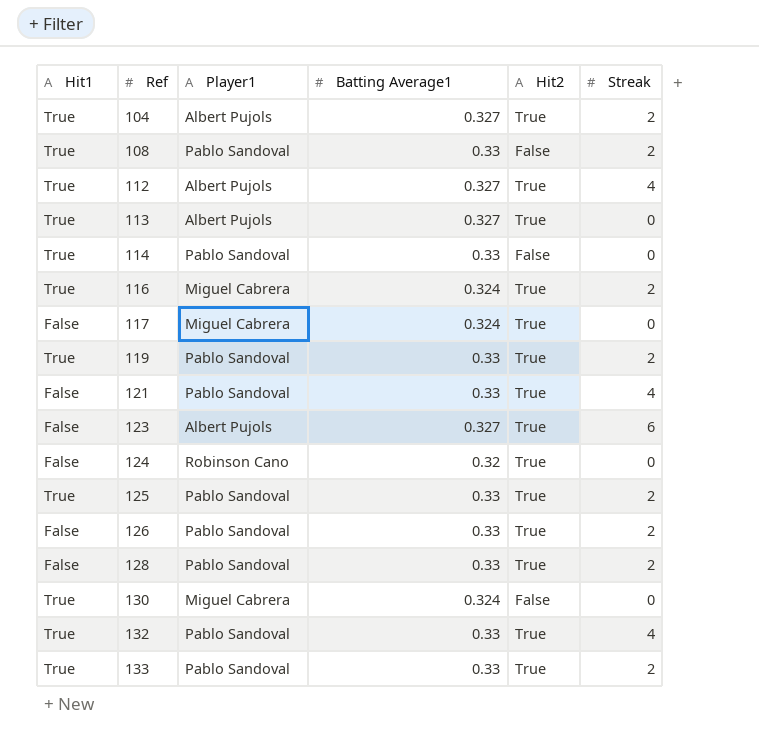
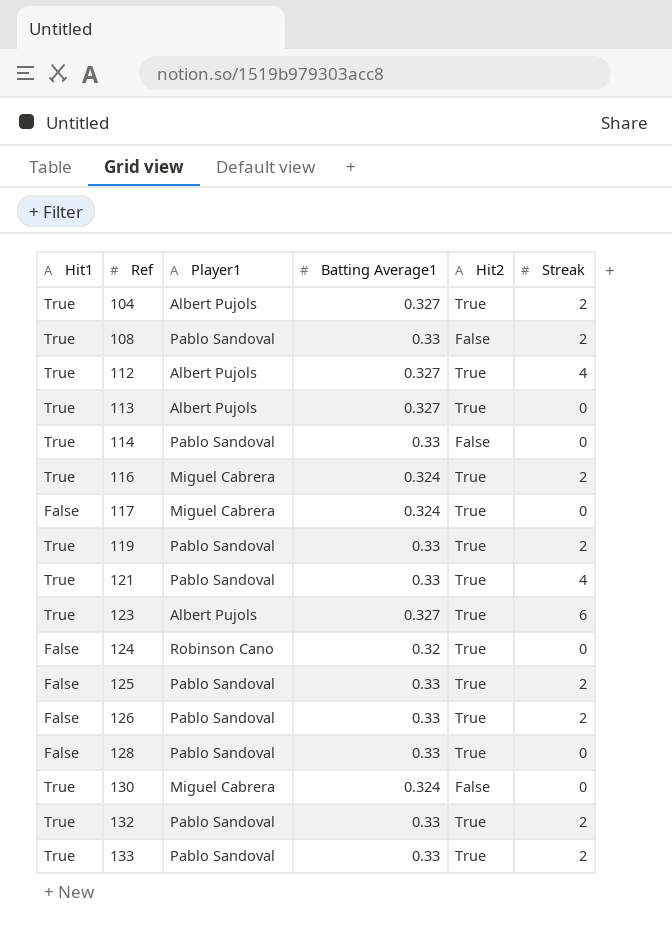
121 | Hit1: False -> True
123 | Hit1: False -> True
125 | Hit1: True -> False
128 | Streak: 2 -> 0
132 | Streak: 4 -> 2

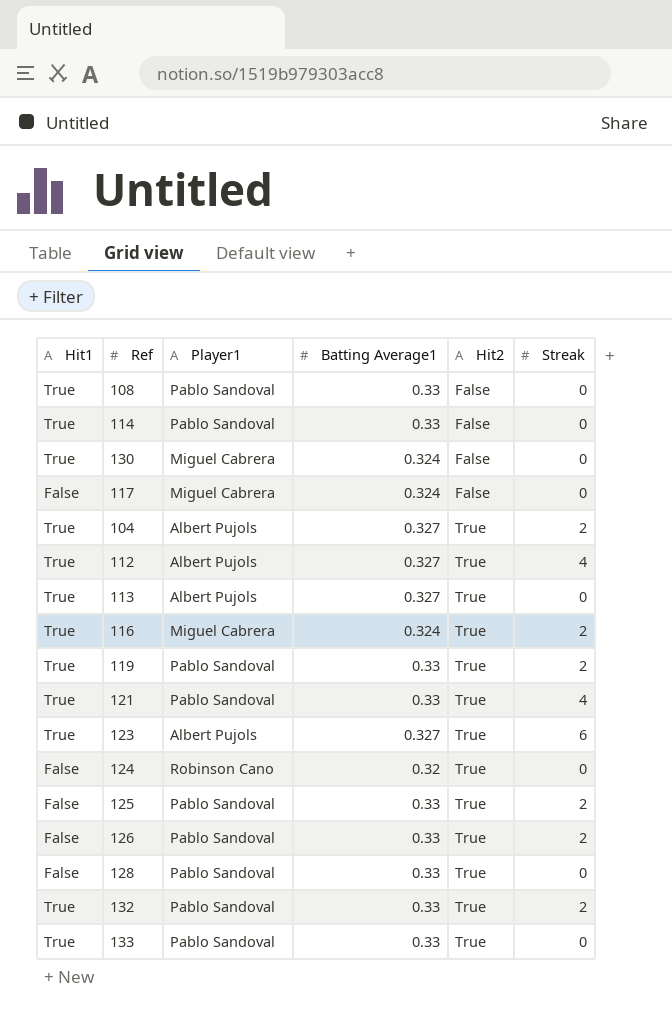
row order: Ref ascending -> Hit2 ascending
108 | Streak: 2 -> 0
117 | Hit2: True -> False
133 | Streak: 2 -> 0

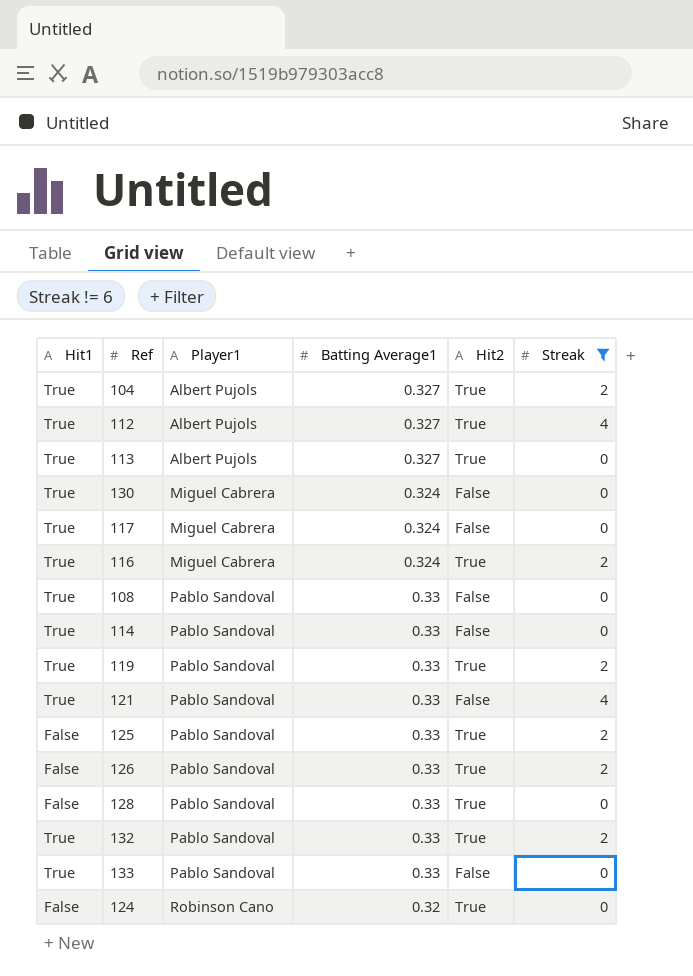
filter: none -> Streak != 6
row order: Hit2 ascending -> Player1 ascending
117 | Hit1: False -> True
121 | Hit2: True -> False
133 | Hit2: True -> False

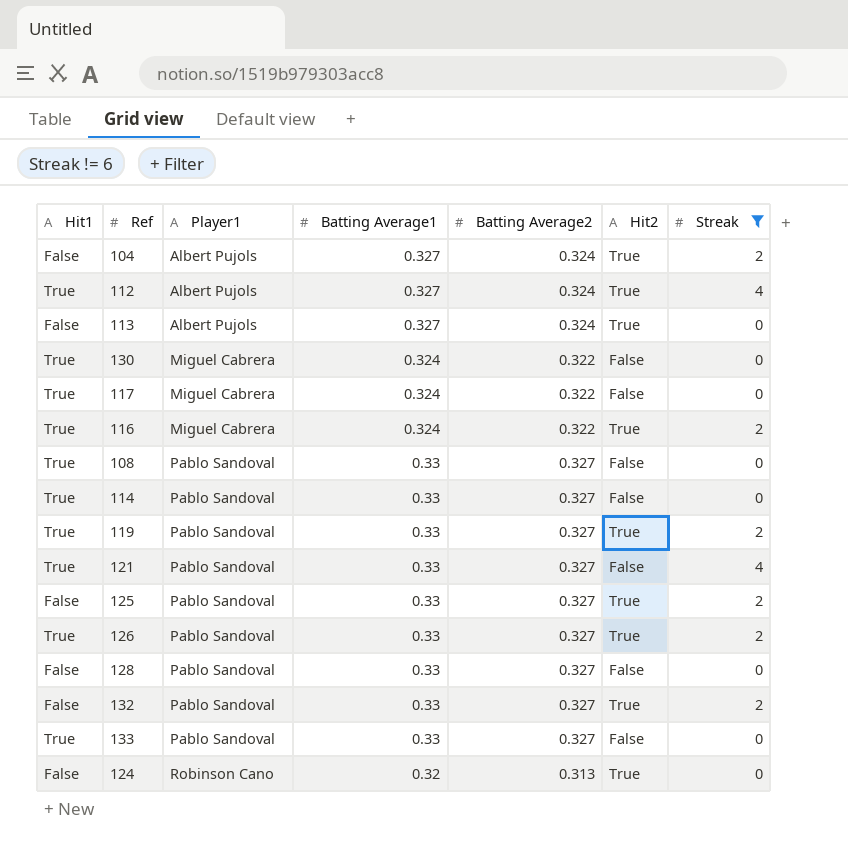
column Batting Average2 | position: none -> 5
104 | Hit1: True -> False
113 | Hit1: True -> False
126 | Hit1: False -> True
128 | Hit2: True -> False
132 | Hit1: True -> False

